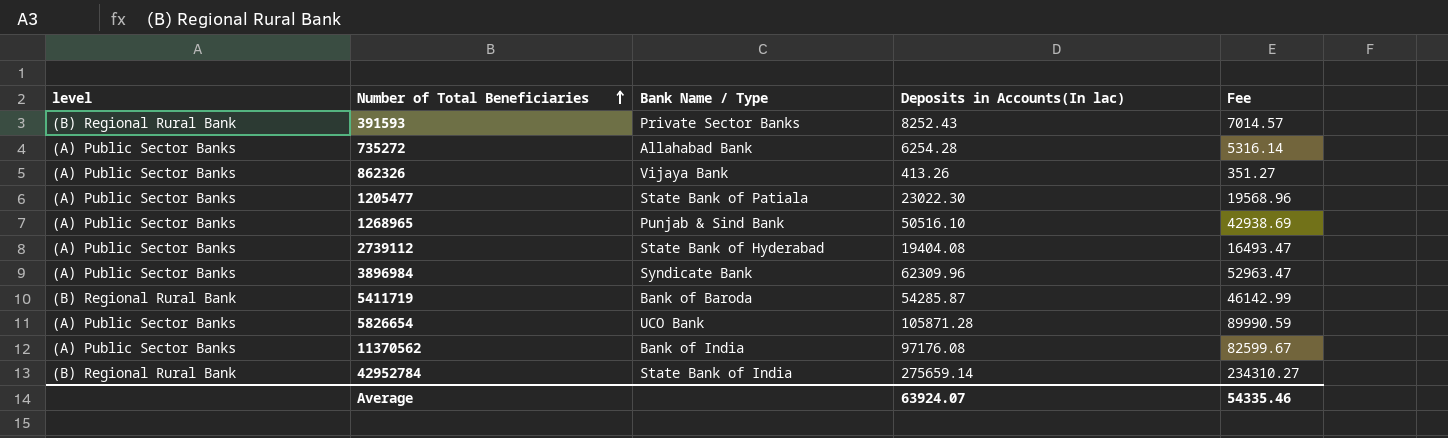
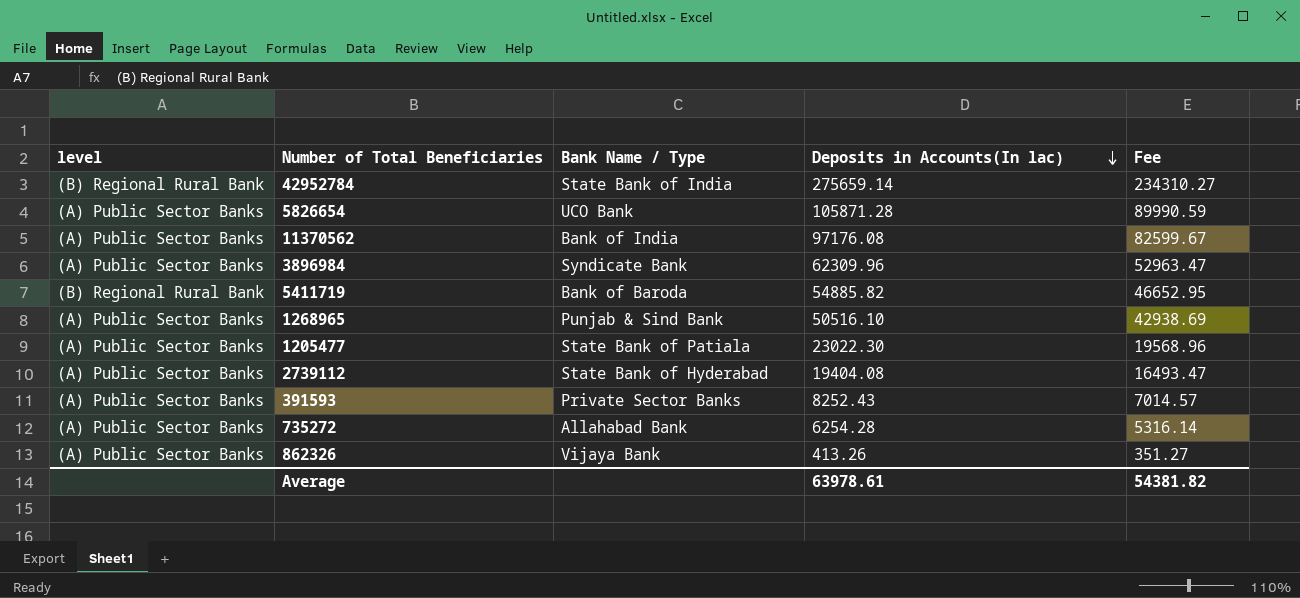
row order: Number of Total Beneficiaries ascending -> Deposits in Accounts(In lac) descending
5411719 | Deposits in Accounts(In lac): 54285.87 -> 54885.82
5411719 | Fee: 46142.99 -> 46652.95
391593 | level: (B) Regional Rural Bank -> (A) Public Sector Banks
Average | Deposits in Accounts(In lac): 63924.07 -> 63978.61
Average | Fee: 54335.46 -> 54381.82

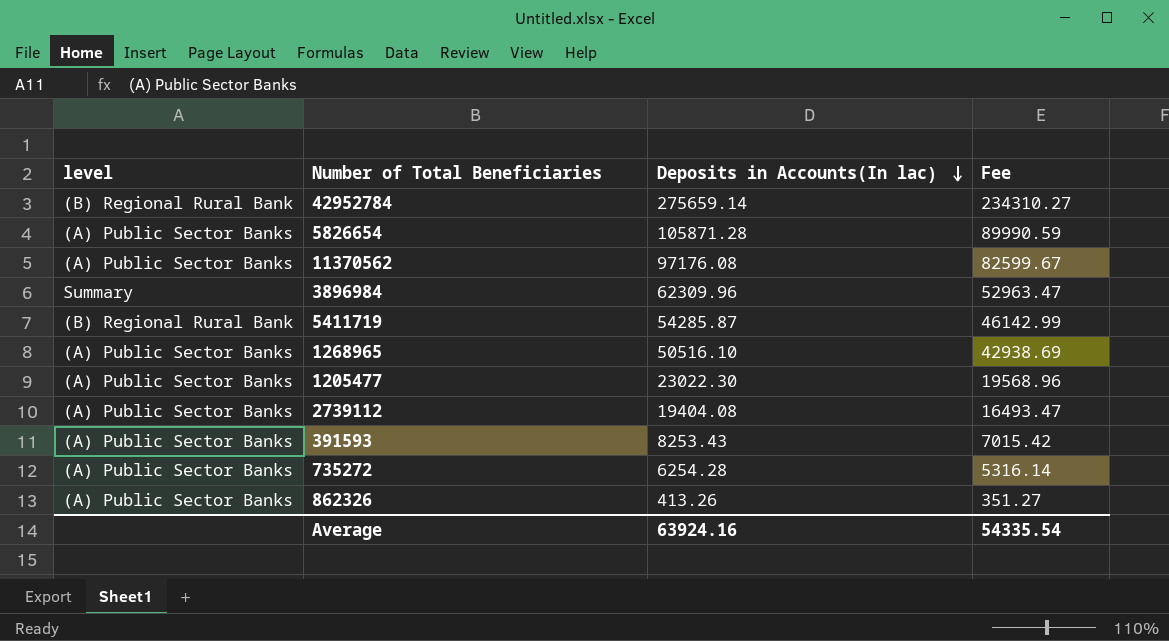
column Bank Name / Type | position: 3 -> none
3896984 | level: (A) Public Sector Banks -> Summary
5411719 | Deposits in Accounts(In lac): 54885.82 -> 54285.87
5411719 | Fee: 46652.95 -> 46142.99
391593 | Deposits in Accounts(In lac): 8252.43 -> 8253.43
391593 | Fee: 7014.57 -> 7015.42
Average | Deposits in Accounts(In lac): 63978.61 -> 63924.16
Average | Fee: 54381.82 -> 54335.54

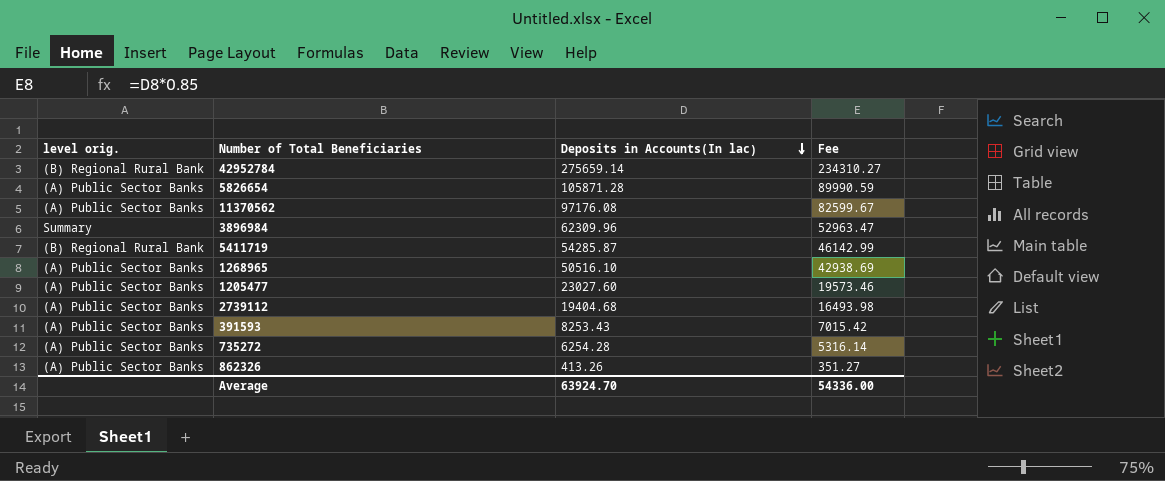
column name: level -> level orig.
1205477 | Deposits in Accounts(In lac): 23022.30 -> 23027.60
1205477 | Fee: 19568.96 -> 19573.46
2739112 | Deposits in Accounts(In lac): 19404.08 -> 19404.68
2739112 | Fee: 16493.47 -> 16493.98
Average | Deposits in Accounts(In lac): 63924.16 -> 63924.70
Average | Fee: 54335.54 -> 54336.00

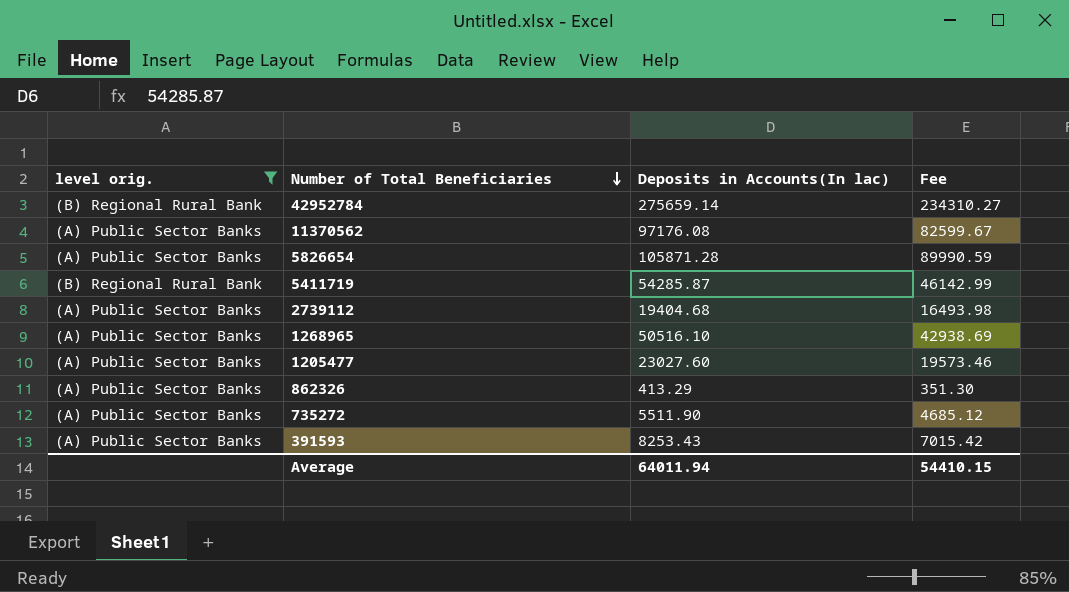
filter: none -> level orig. != Summary
row order: Deposits in Accounts(In lac) descending -> Number of Total Beneficiaries descending
862326 | Deposits in Accounts(In lac): 413.26 -> 413.29
862326 | Fee: 351.27 -> 351.30
735272 | Deposits in Accounts(In lac): 6254.28 -> 5511.90
735272 | Fee: 5316.14 -> 4685.12
Average | Deposits in Accounts(In lac): 63924.70 -> 64011.94
Average | Fee: 54336.00 -> 54410.15

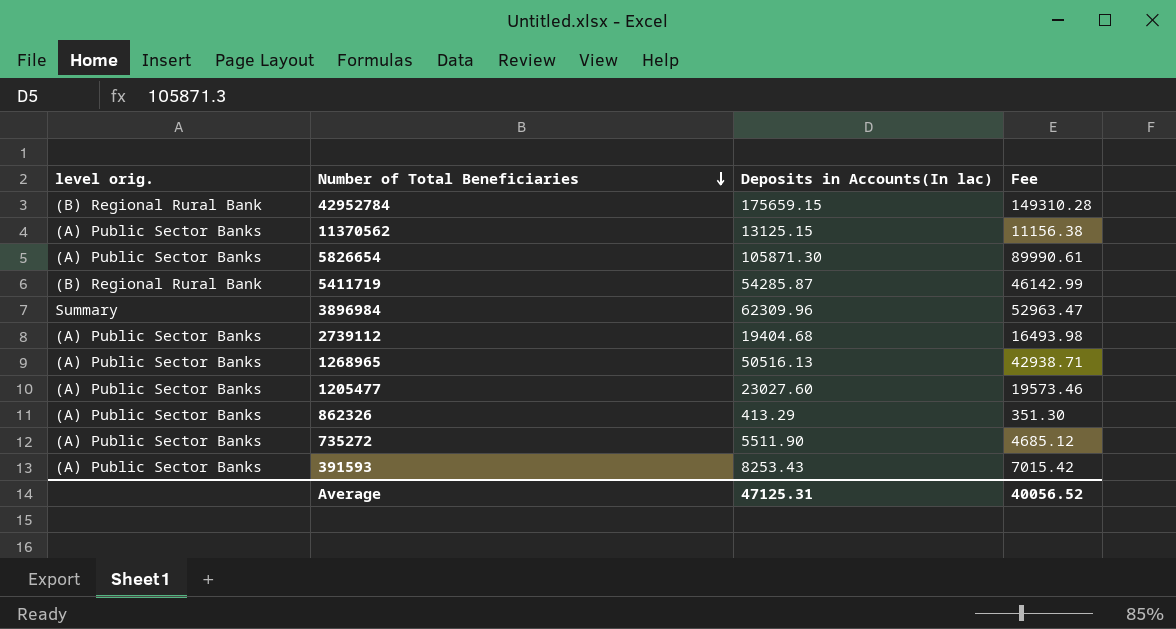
filter: level orig. != Summary -> none
42952784 | Deposits in Accounts(In lac): 275659.14 -> 175659.15
42952784 | Fee: 234310.27 -> 149310.28
11370562 | Deposits in Accounts(In lac): 97176.08 -> 13125.15
11370562 | Fee: 82599.67 -> 11156.38
5826654 | Deposits in Accounts(In lac): 105871.28 -> 105871.30
5826654 | Fee: 89990.59 -> 89990.61
1268965 | Deposits in Accounts(In lac): 50516.10 -> 50516.13
1268965 | Fee: 42938.69 -> 42938.71
Average | Deposits in Accounts(In lac): 64011.94 -> 47125.31
Average | Fee: 54410.15 -> 40056.52

